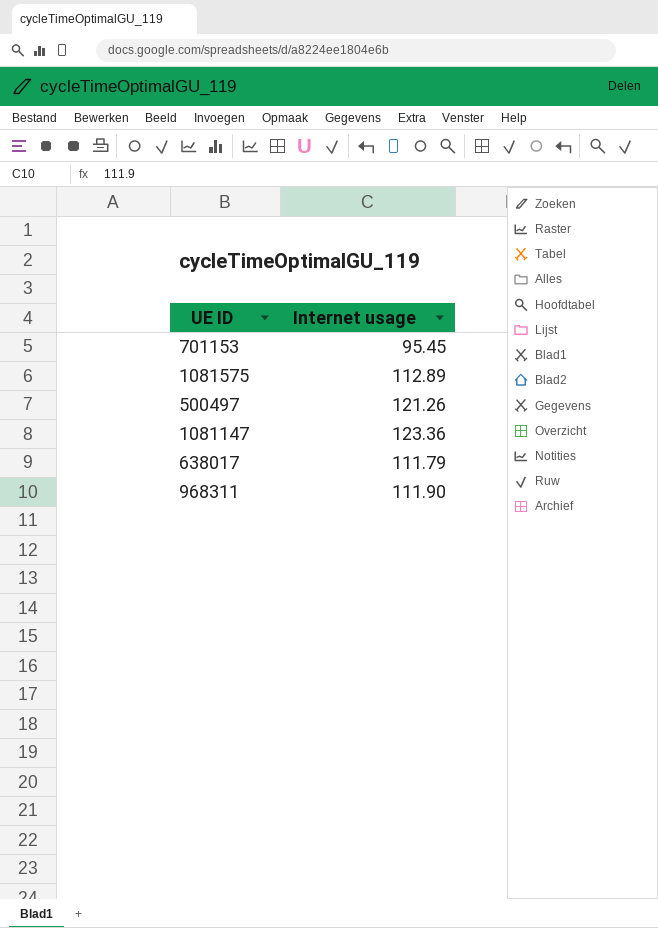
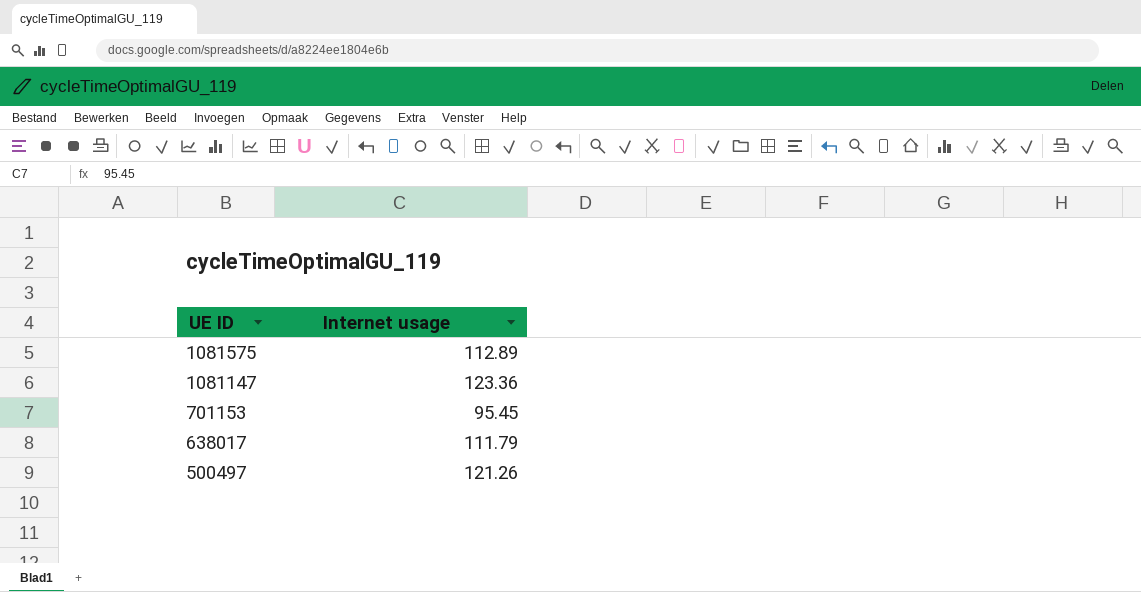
row order: none -> UE ID descending
row 968311: 111.90 -> none

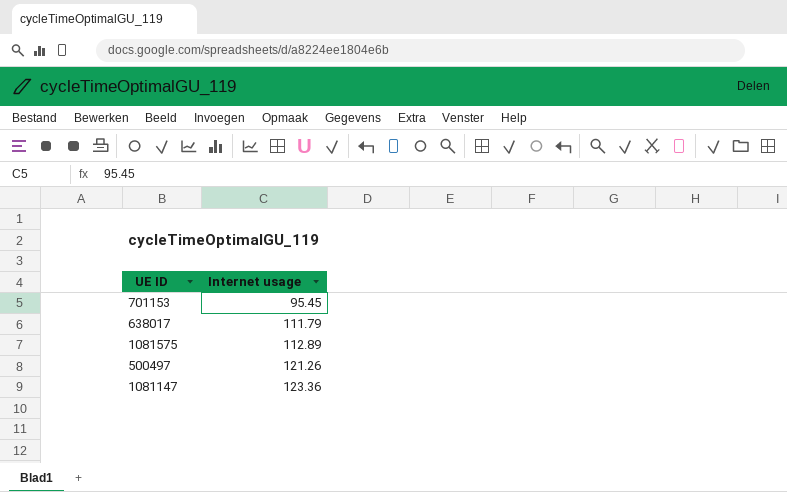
row order: UE ID descending -> Internet usage ascending

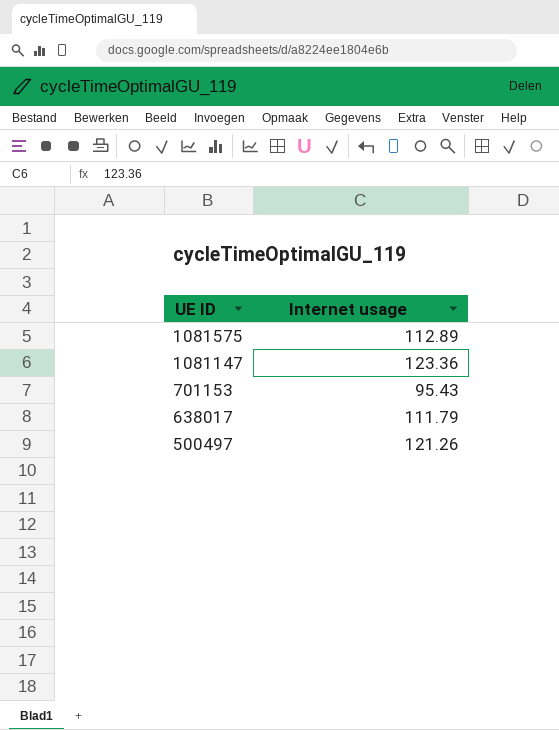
row order: Internet usage ascending -> UE ID descending
701153 | Internet usage: 95.45 -> 95.43

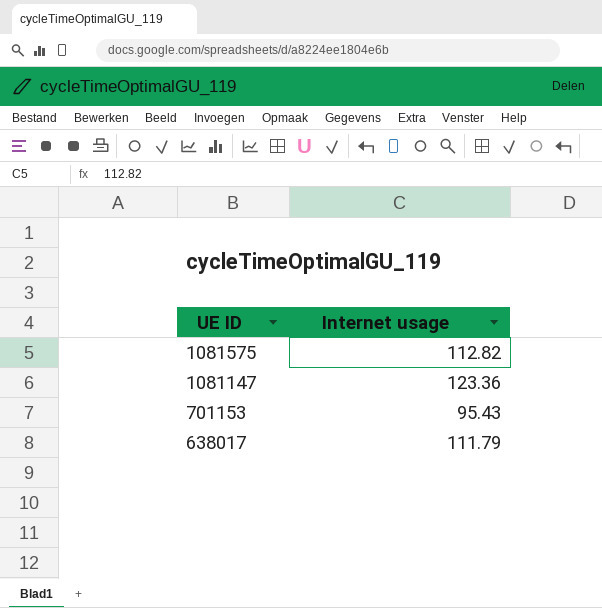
row 500497: 121.26 -> none
1081575 | Internet usage: 112.89 -> 112.82

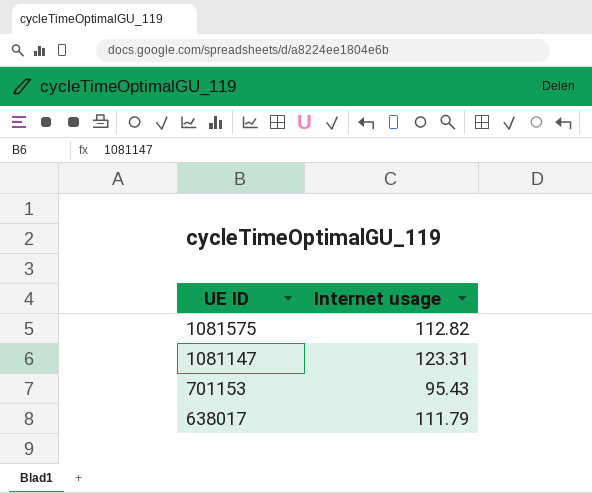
1081147 | Internet usage: 123.36 -> 123.31

